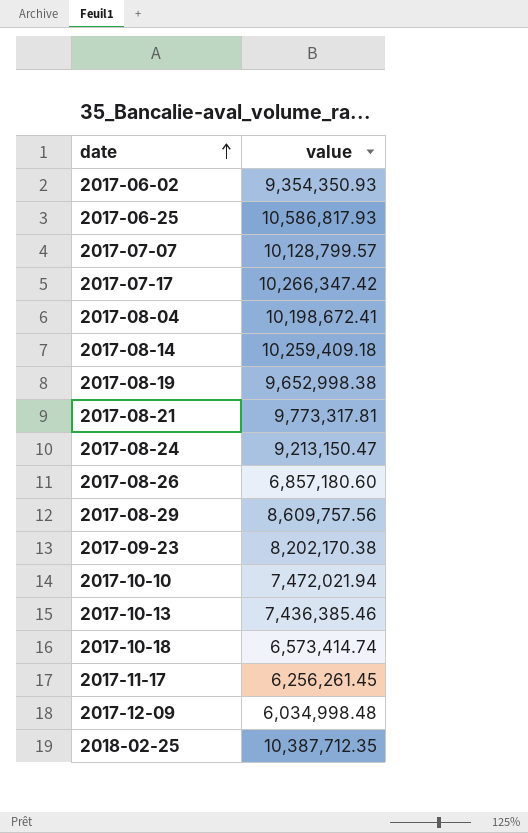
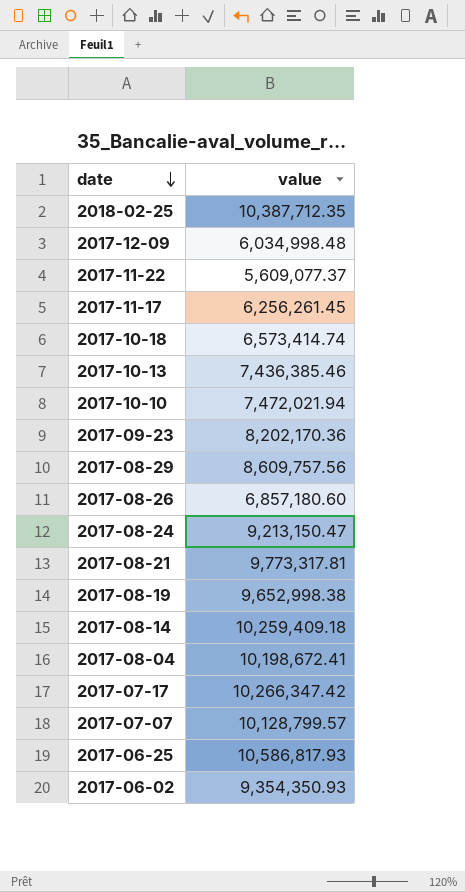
row order: date ascending -> date descending
row 2017-11-22: none -> 5,609,077.37
2017-09-23 | value: 8,202,170.38 -> 8,202,170.36

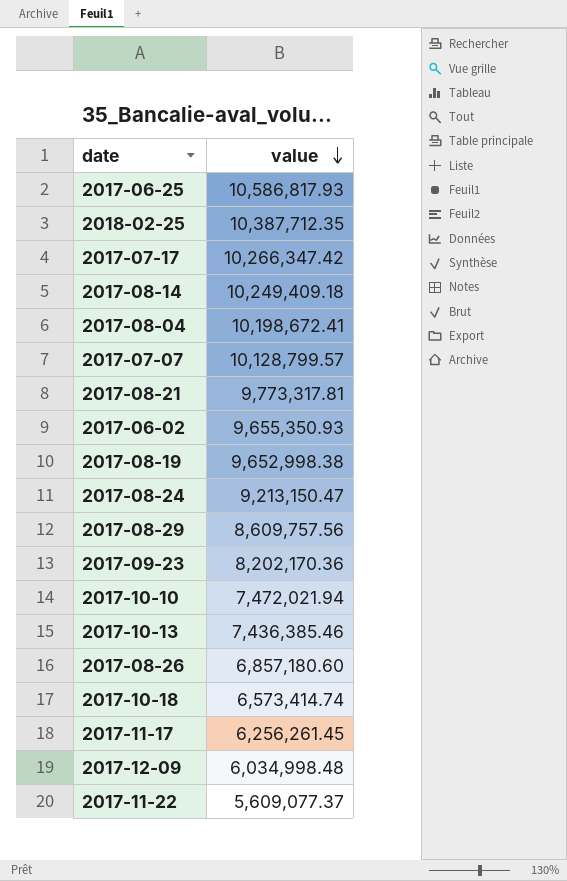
row order: date descending -> value descending
2017-08-14 | value: 10,259,409.18 -> 10,249,409.18
2017-06-02 | value: 9,354,350.93 -> 9,655,350.93

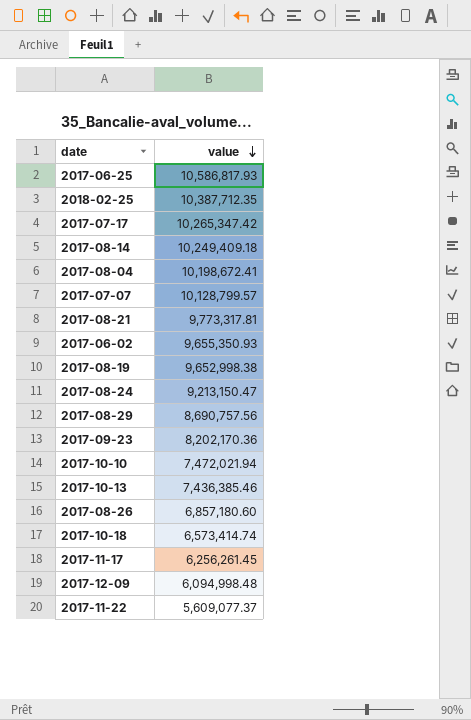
2017-07-17 | value: 10,266,347.42 -> 10,265,347.42
2017-08-29 | value: 8,609,757.56 -> 8,690,757.56
2017-12-09 | value: 6,034,998.48 -> 6,094,998.48

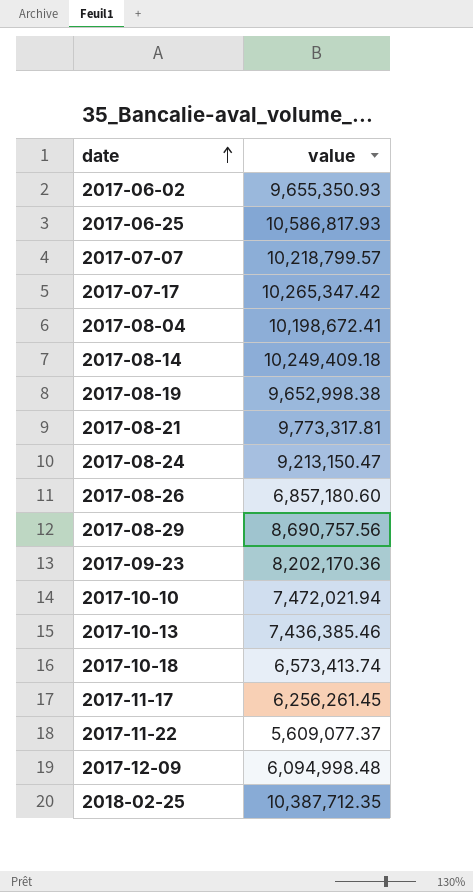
row order: value descending -> date ascending
2017-07-07 | value: 10,128,799.57 -> 10,218,799.57
2017-10-18 | value: 6,573,414.74 -> 6,573,413.74

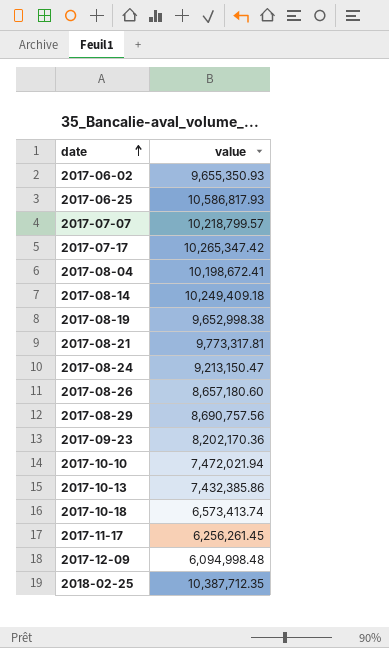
row 2017-11-22: 5,609,077.37 -> none
2017-08-26 | value: 6,857,180.60 -> 8,657,180.60
2017-10-13 | value: 7,436,385.46 -> 7,432,385.86

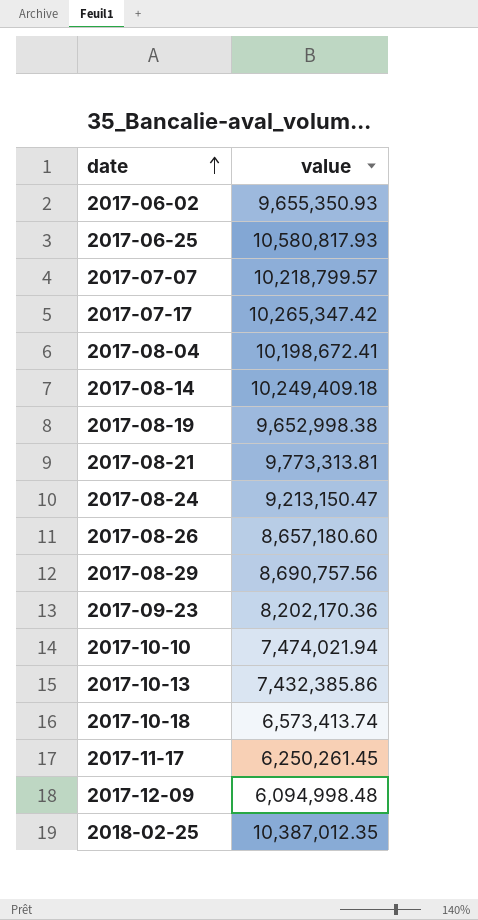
2017-06-25 | value: 10,586,817.93 -> 10,580,817.93
2017-08-21 | value: 9,773,317.81 -> 9,773,313.81
2017-10-10 | value: 7,472,021.94 -> 7,474,021.94
2017-11-17 | value: 6,256,261.45 -> 6,250,261.45
2018-02-25 | value: 10,387,712.35 -> 10,387,012.35

